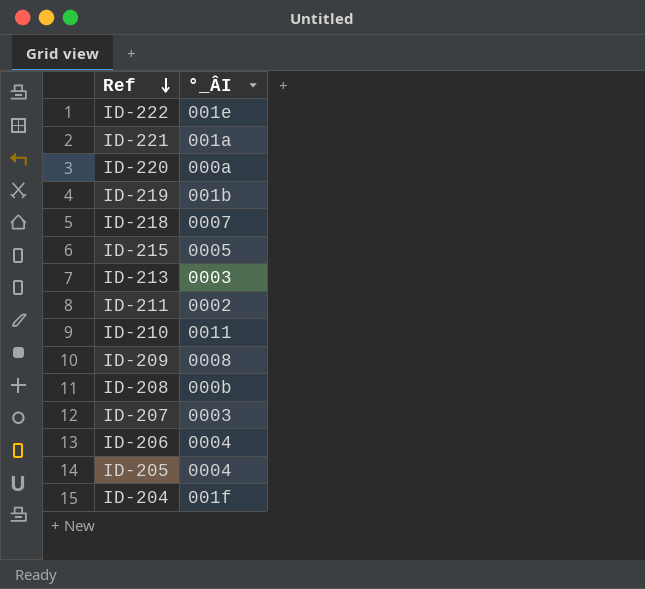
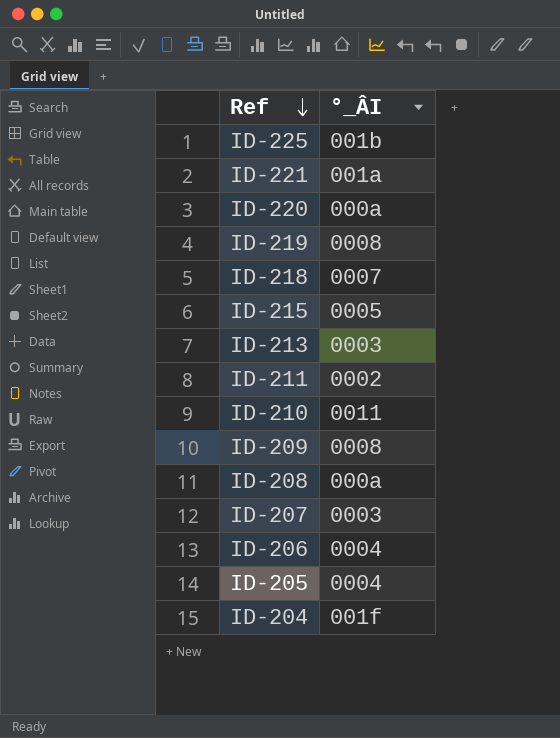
row ID-222: 001e -> none
row ID-225: none -> 001b
ID-219 | °_ÂI: 001b -> 0008
ID-208 | °_ÂI: 000b -> 000a

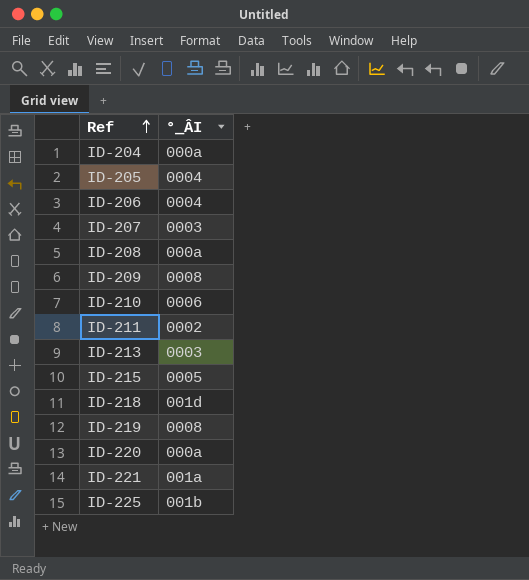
row order: Ref descending -> Ref ascending
ID-204 | °_ÂI: 001f -> 000a
ID-210 | °_ÂI: 0011 -> 0006
ID-218 | °_ÂI: 0007 -> 001d

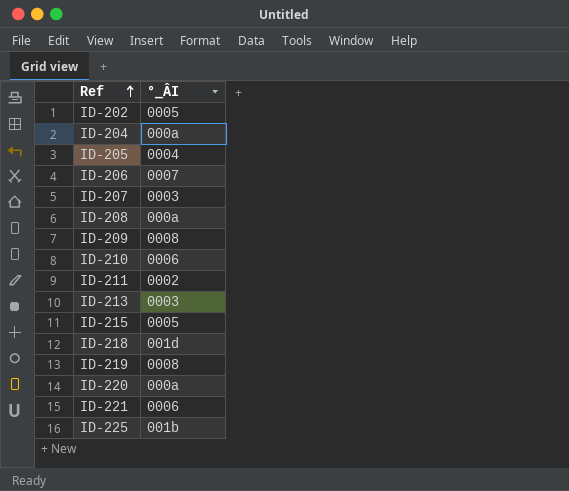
row ID-202: none -> 0005
ID-206 | °_ÂI: 0004 -> 0007
ID-221 | °_ÂI: 001a -> 0006

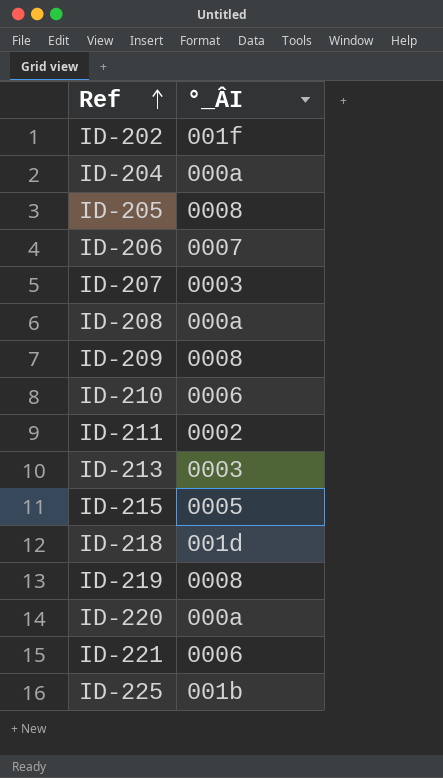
ID-202 | °_ÂI: 0005 -> 001f
ID-205 | °_ÂI: 0004 -> 0008

